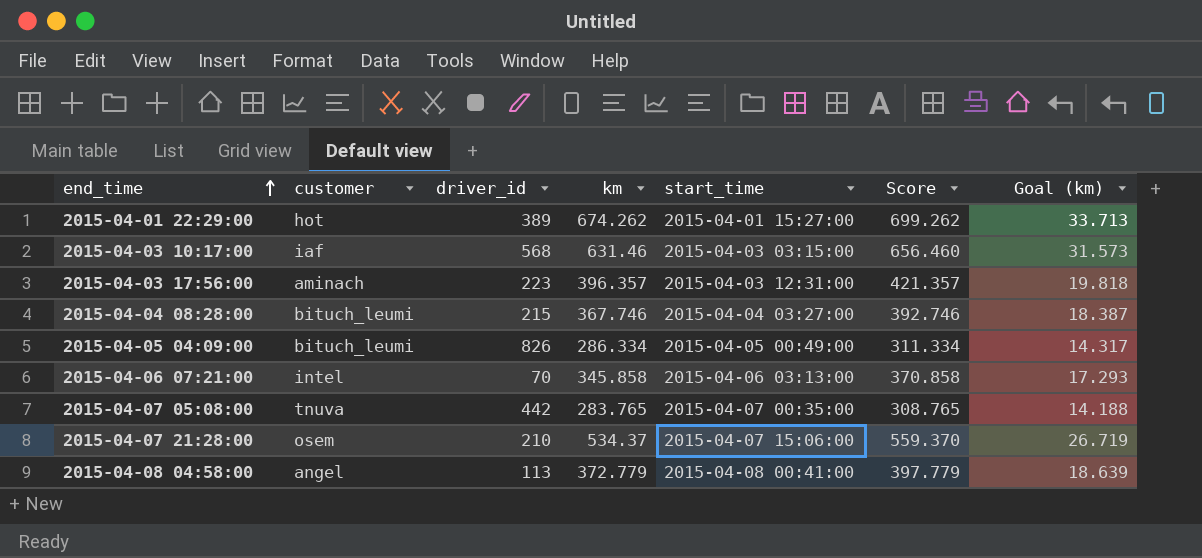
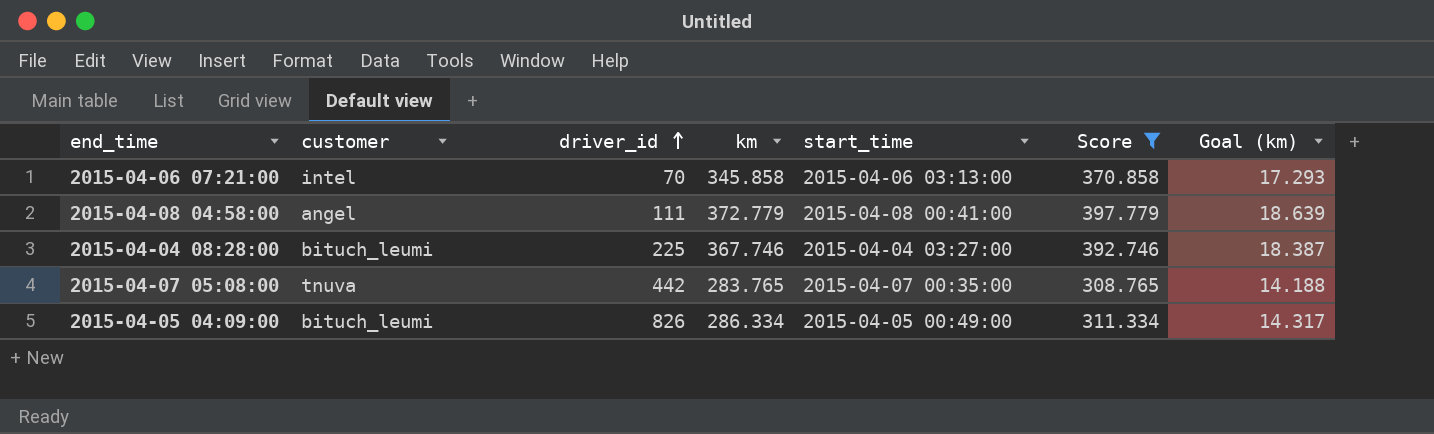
filter: none -> Score <= 397.779
row order: end_time ascending -> driver_id ascending
2015-04-08 04:58:00 | driver_id: 113 -> 111
2015-04-04 08:28:00 | driver_id: 215 -> 225

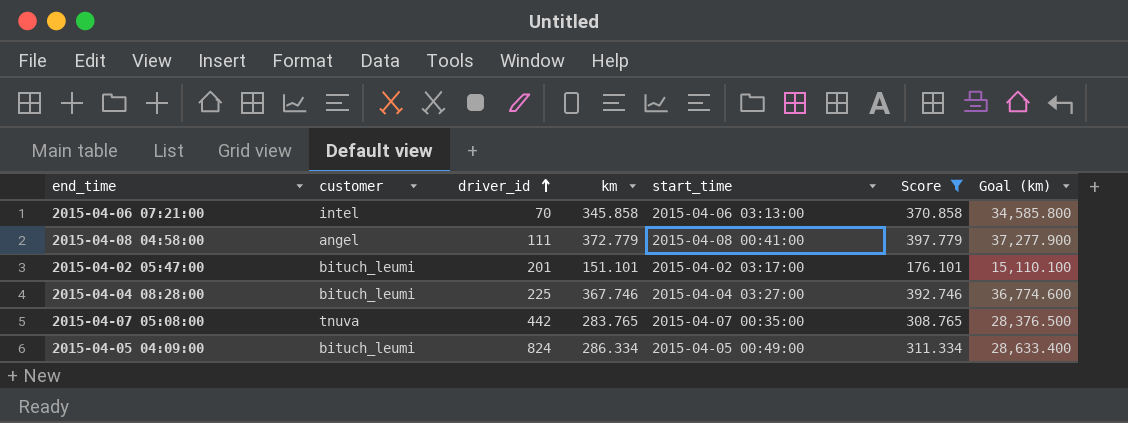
column Goal (km) | formula: [km] * 0.05 -> [km] * 100
row 2015-04-02 05:47:00: none -> bituch_leumi | 201 | 151.101 | 2015-04-02 03:17:00 | 176.101 | 15,110.100
2015-04-05 04:09:00 | driver_id: 826 -> 824

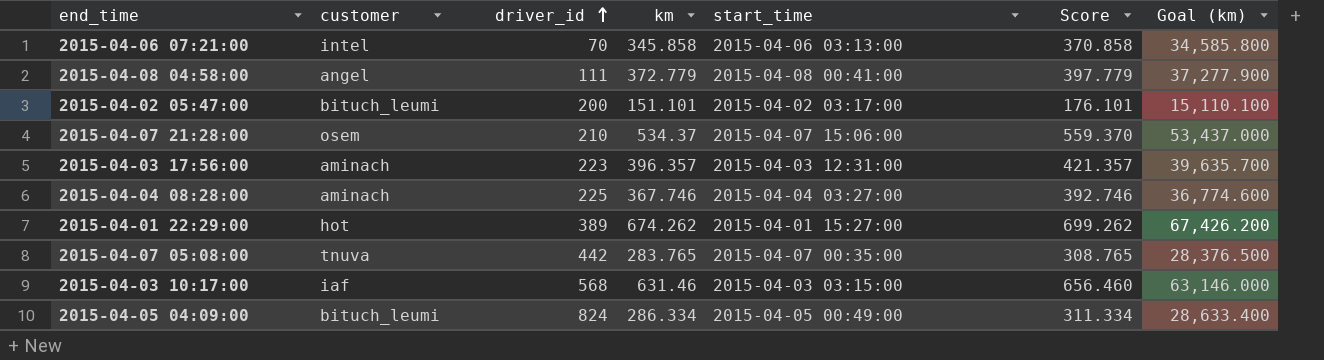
filter: Score <= 397.779 -> none
2015-04-02 05:47:00 | driver_id: 201 -> 200
2015-04-04 08:28:00 | customer: bituch_leumi -> aminach

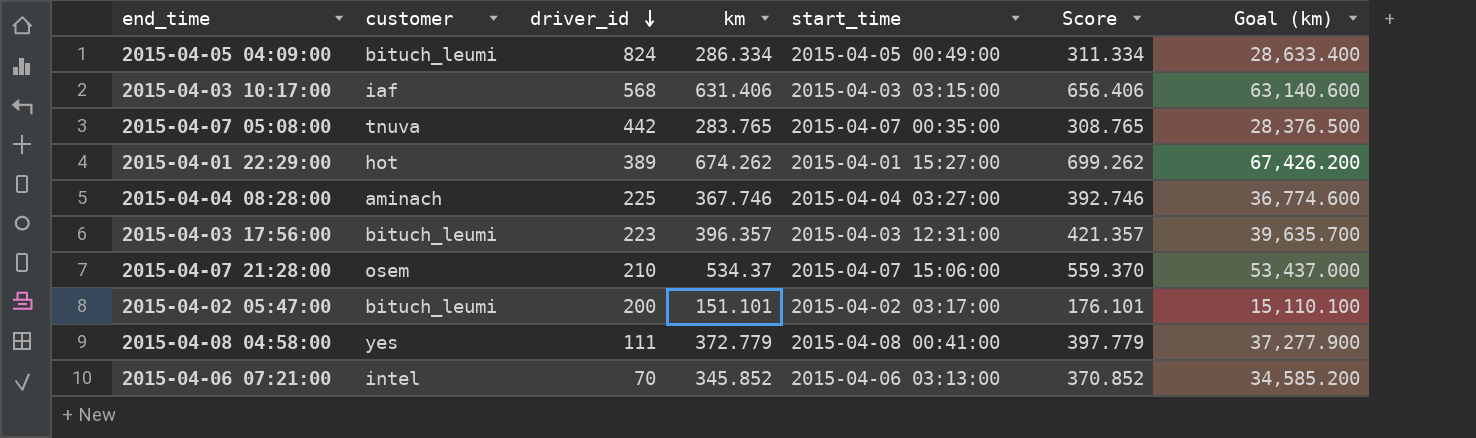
row order: driver_id ascending -> driver_id descending
2015-04-03 10:17:00 | km: 631.46 -> 631.406
2015-04-03 10:17:00 | Score: 656.460 -> 656.406
2015-04-03 10:17:00 | Goal (km): 63,146.000 -> 63,140.600
2015-04-03 17:56:00 | customer: aminach -> bituch_leumi
2015-04-08 04:58:00 | customer: angel -> yes
2015-04-06 07:21:00 | km: 345.858 -> 345.852
2015-04-06 07:21:00 | Score: 370.858 -> 370.852
2015-04-06 07:21:00 | Goal (km): 34,585.800 -> 34,585.200

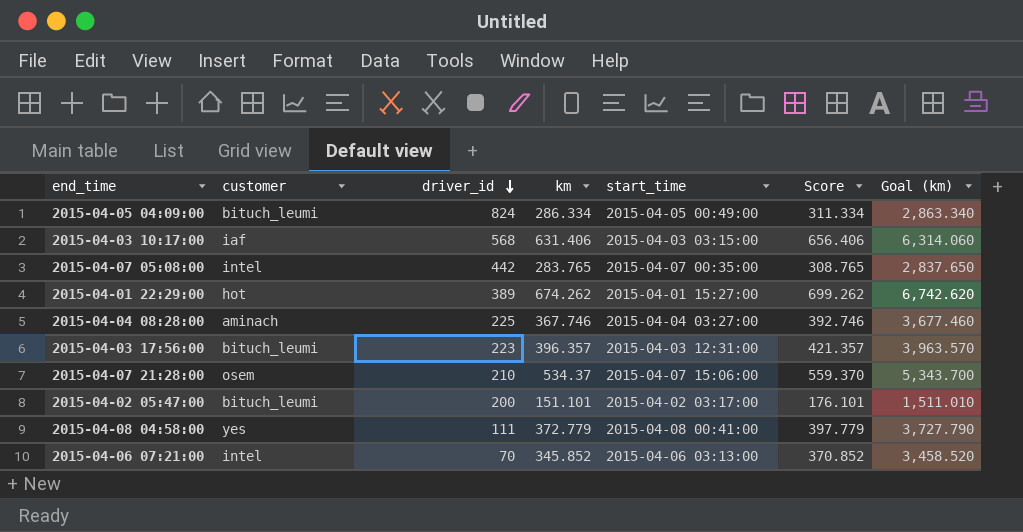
column Goal (km) | formula: [km] * 100 -> [km] * 10
2015-04-07 05:08:00 | customer: tnuva -> intel

